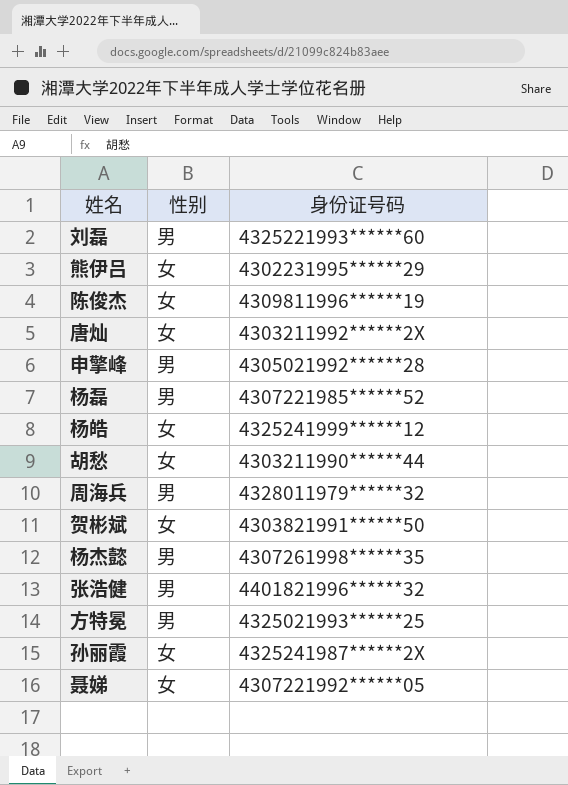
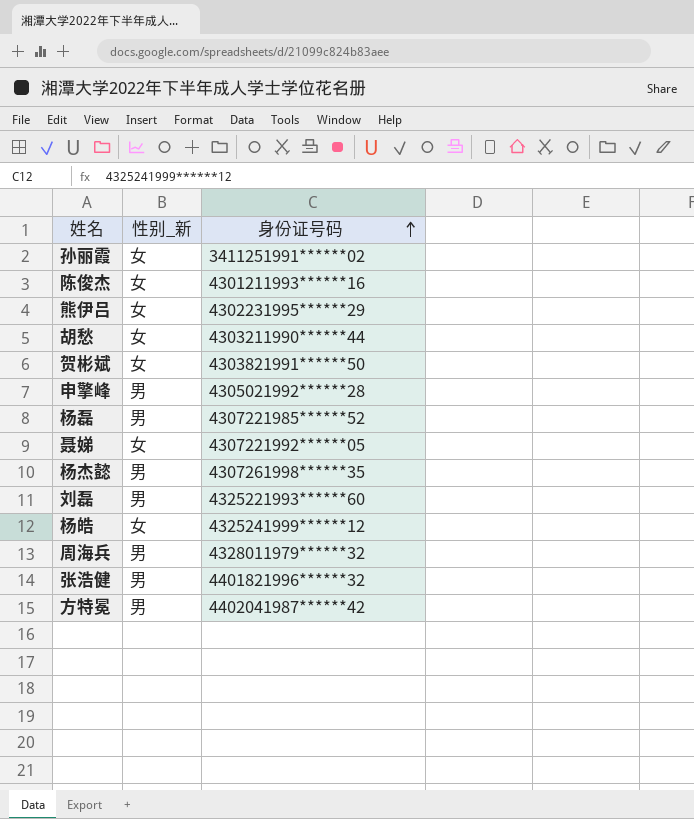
row order: none -> 身份证号码 ascending
column name: 性别 -> 性别_新
row 唐灿: 女 | 4303211992******2X -> none
孙丽霞 | 身份证号码: 4325241987******2X -> 3411251991******02
陈俊杰 | 身份证号码: 4309811996******19 -> 4301211993******16
方特冕 | 身份证号码: 4325021993******25 -> 4402041987******42

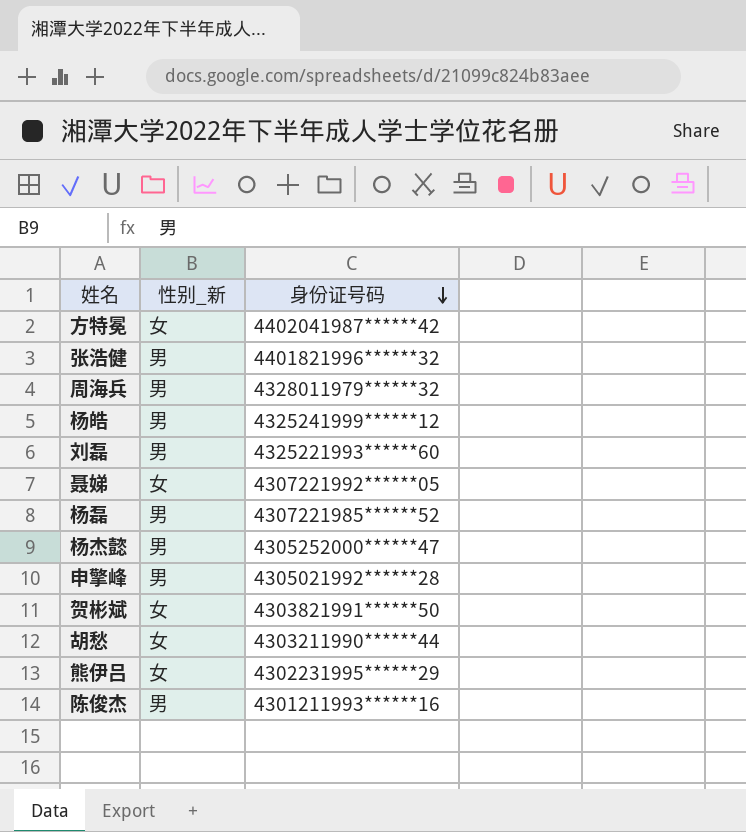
row order: 身份证号码 ascending -> 身份证号码 descending
row 孙丽霞: 女 | 3411251991******02 -> none
方特冕 | 性别_新: 男 -> 女
杨皓 | 性别_新: 女 -> 男
杨杰懿 | 身份证号码: 4307261998******35 -> 4305252000******47
陈俊杰 | 性别_新: 女 -> 男

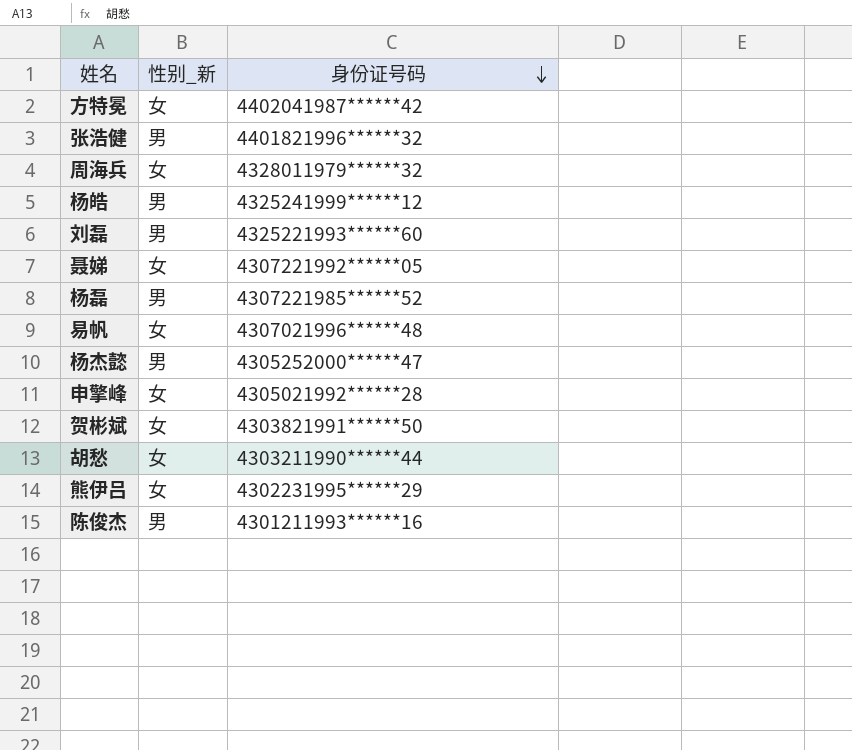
周海兵 | 性别_新: 男 -> 女
row 易帆: none -> 女 | 4307021996******48
申擎峰 | 性别_新: 男 -> 女

